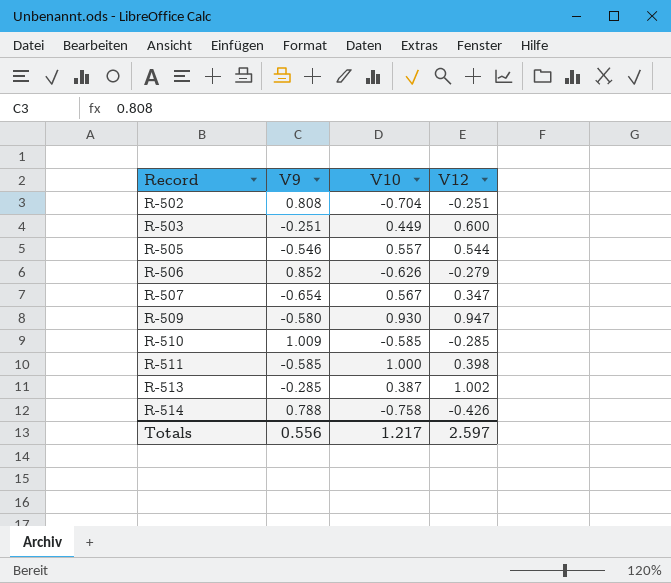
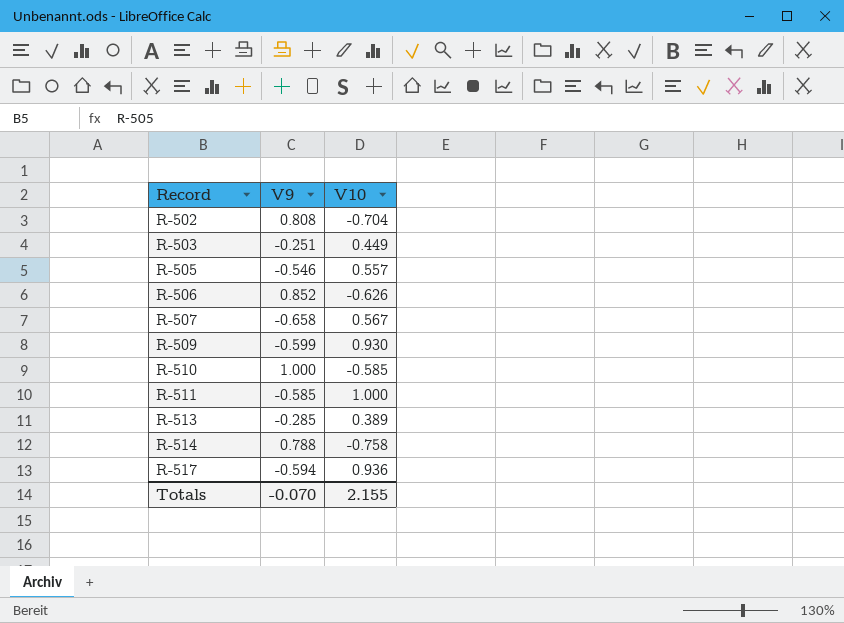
column V12 | position: 4 -> none
R-507 | V9: -0.654 -> -0.658
R-509 | V9: -0.580 -> -0.599
R-510 | V9: 1.009 -> 1.000
R-513 | V10: 0.387 -> 0.389
row R-517: none -> -0.594 | 0.936
Totals | V9: 0.556 -> -0.070
Totals | V10: 1.217 -> 2.155

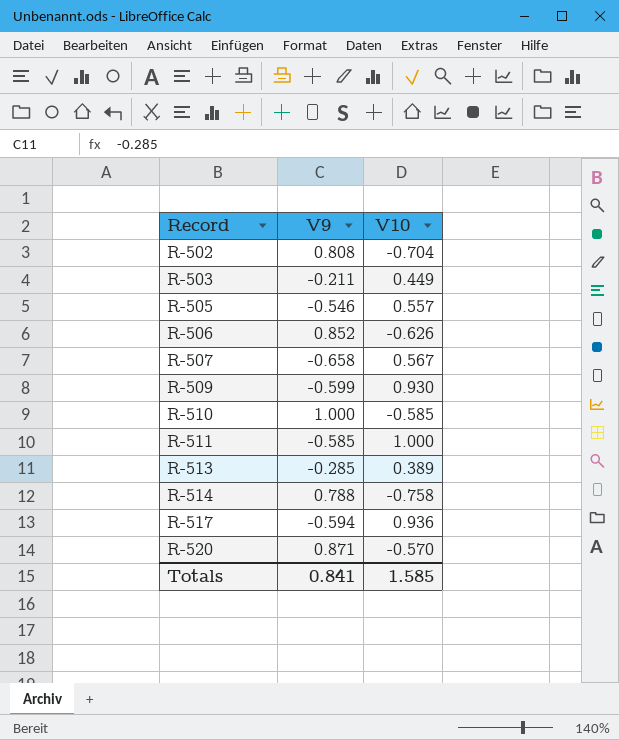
R-503 | V9: -0.251 -> -0.211
row R-520: none -> 0.871 | -0.570
Totals | V9: -0.070 -> 0.841
Totals | V10: 2.155 -> 1.585

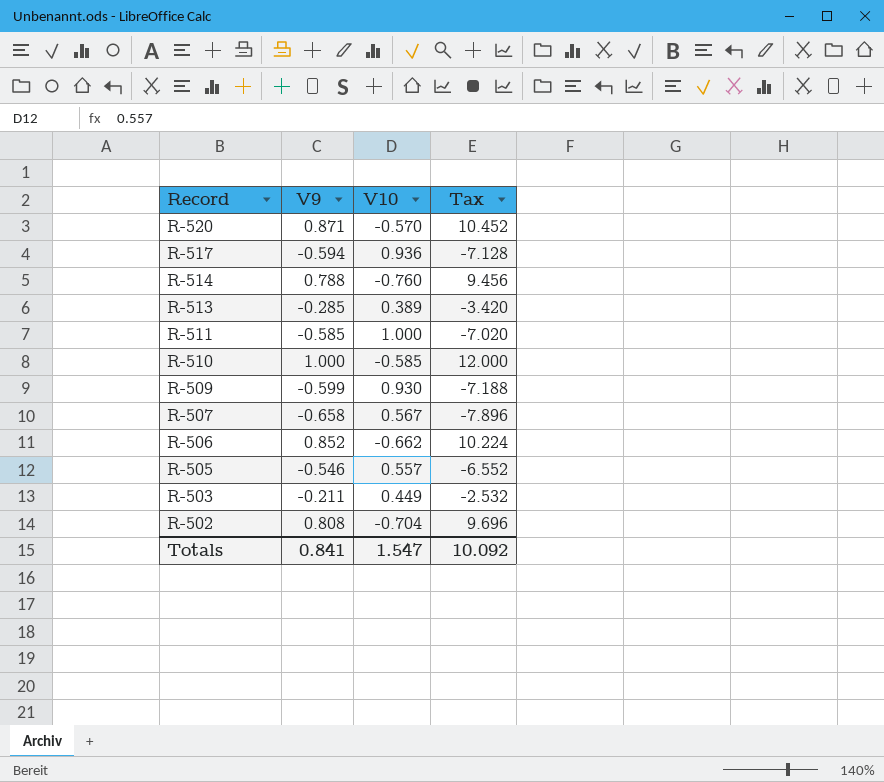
row order: Record ascending -> Record descending
column Tax | formula: none -> [V9] * 12
R-514 | V10: -0.758 -> -0.760
R-506 | V10: -0.626 -> -0.662
Totals | V10: 1.585 -> 1.547

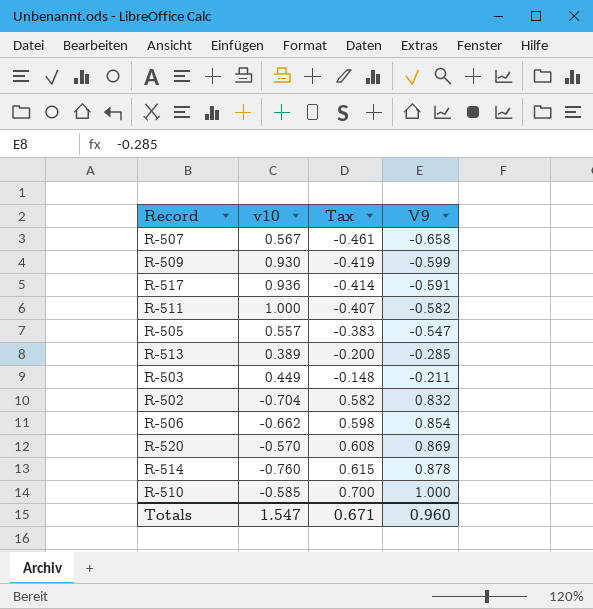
row order: Record descending -> Tax ascending
column name: V10 -> v10
column Tax | formula: [V9] * 12 -> [V9] * 0.7
column V9 | position: 2 -> 4
R-517 | V9: -0.594 -> -0.591
R-511 | V9: -0.585 -> -0.582
R-505 | V9: -0.546 -> -0.547
R-502 | V9: 0.808 -> 0.832
R-506 | V9: 0.852 -> 0.854
R-520 | V9: 0.871 -> 0.869
R-514 | V9: 0.788 -> 0.878
Totals | Tax: 10.092 -> 0.671
Totals | V9: 0.841 -> 0.960

